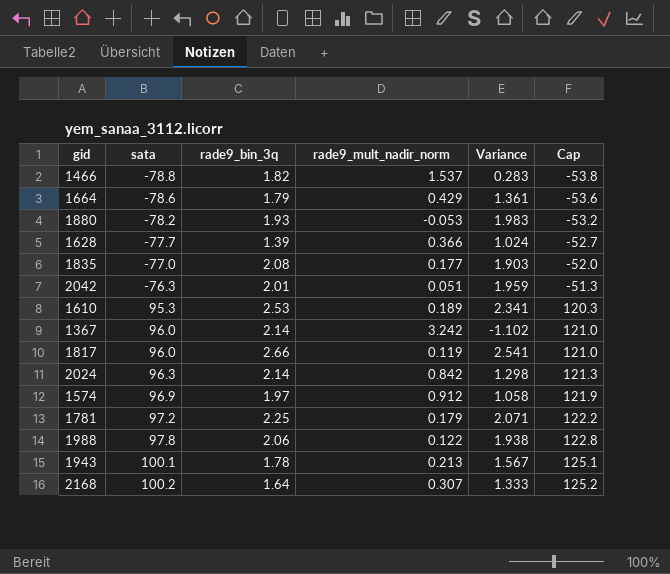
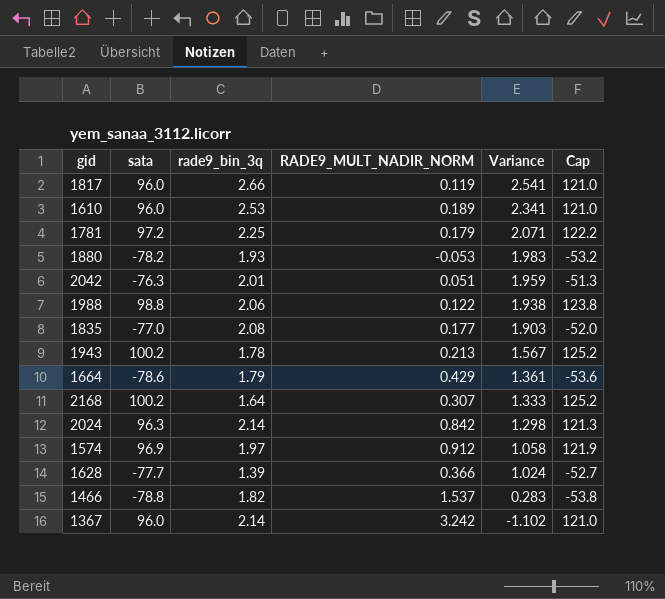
row order: sata ascending -> Variance descending
column name: rade9_mult_nadir_norm -> RADE9_MULT_NADIR_NORM
1610 | sata: 95.3 -> 96.0
1610 | Cap: 120.3 -> 121.0
1988 | sata: 97.8 -> 98.8
1988 | Cap: 122.8 -> 123.8
1943 | sata: 100.1 -> 100.2
1943 | Cap: 125.1 -> 125.2

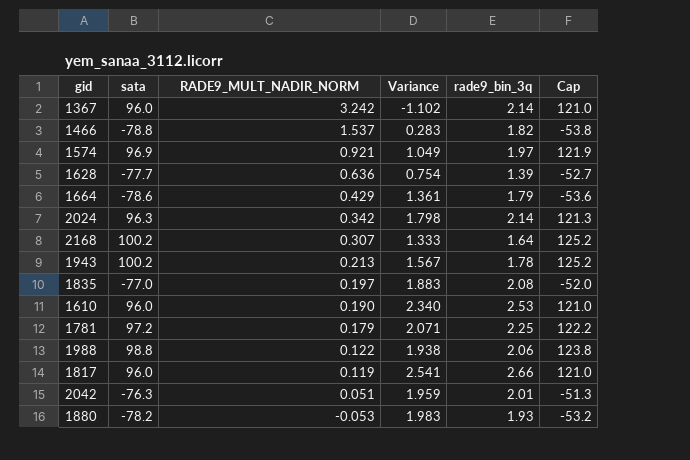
row order: Variance descending -> RADE9_MULT_NADIR_NORM descending
column rade9_bin_3q | position: 3 -> 5
1574 | RADE9_MULT_NADIR_NORM: 0.912 -> 0.921
1574 | Variance: 1.058 -> 1.049
1628 | RADE9_MULT_NADIR_NORM: 0.366 -> 0.636
1628 | Variance: 1.024 -> 0.754
2024 | RADE9_MULT_NADIR_NORM: 0.842 -> 0.342
2024 | Variance: 1.298 -> 1.798
1835 | RADE9_MULT_NADIR_NORM: 0.177 -> 0.197
1835 | Variance: 1.903 -> 1.883
1610 | RADE9_MULT_NADIR_NORM: 0.189 -> 0.190
1610 | Variance: 2.341 -> 2.340

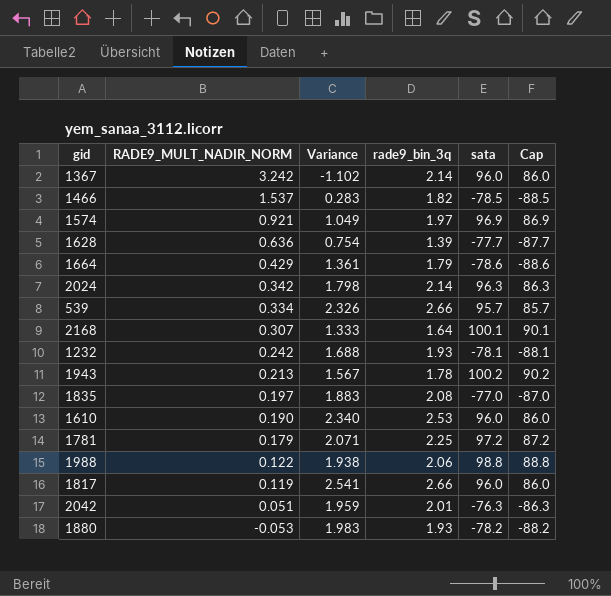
column sata | position: 2 -> 5
column Cap | formula: [sata] + 25 -> [sata] - 10
1466 | sata: -78.8 -> -78.5
row 539: none -> 0.334 | 2.326 | 2.66 | 95.7 | 85.7
2168 | sata: 100.2 -> 100.1
row 1232: none -> 0.242 | 1.688 | 1.93 | -78.1 | -88.1

